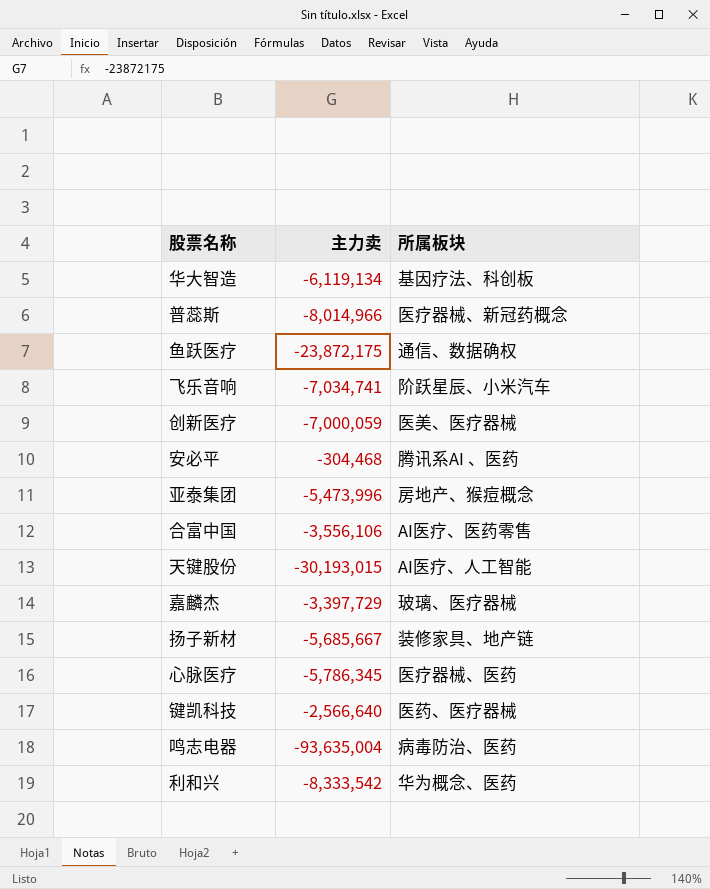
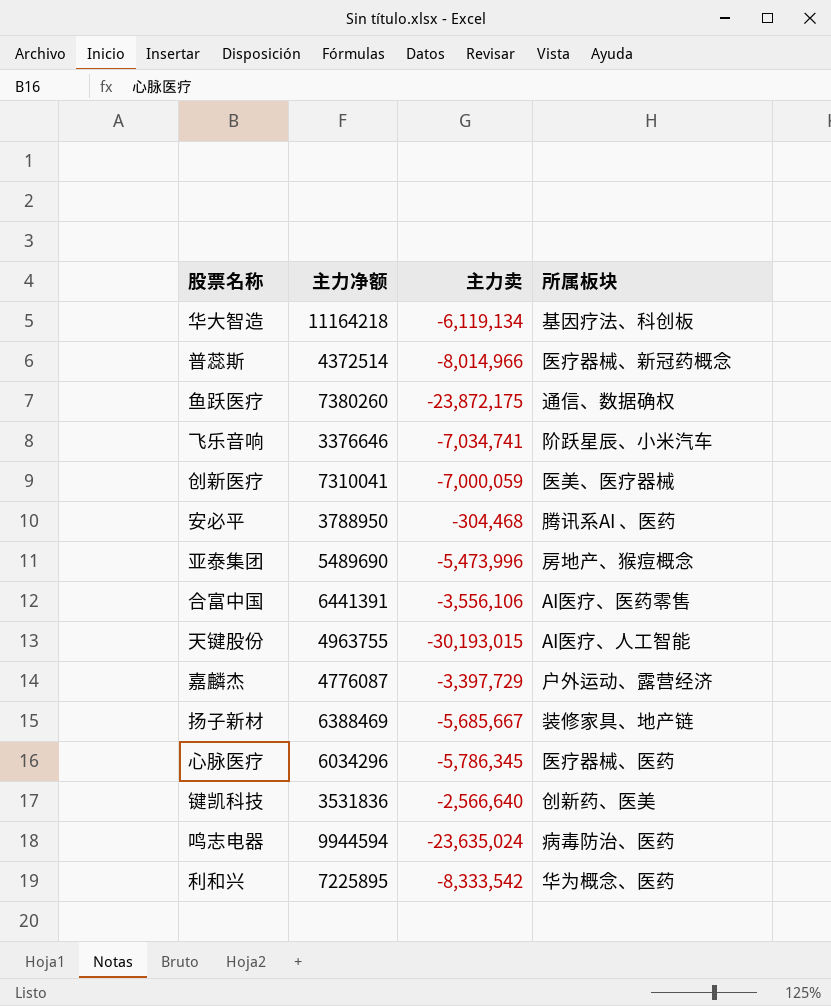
column 主力净额 | position: none -> 2
嘉麟杰 | 所属板块: 玻璃、医疗器械 -> 户外运动、露营经济
键凯科技 | 所属板块: 医药、医疗器械 -> 创新药、医美
鸣志电器 | 主力卖: -93,635,004 -> -23,635,024

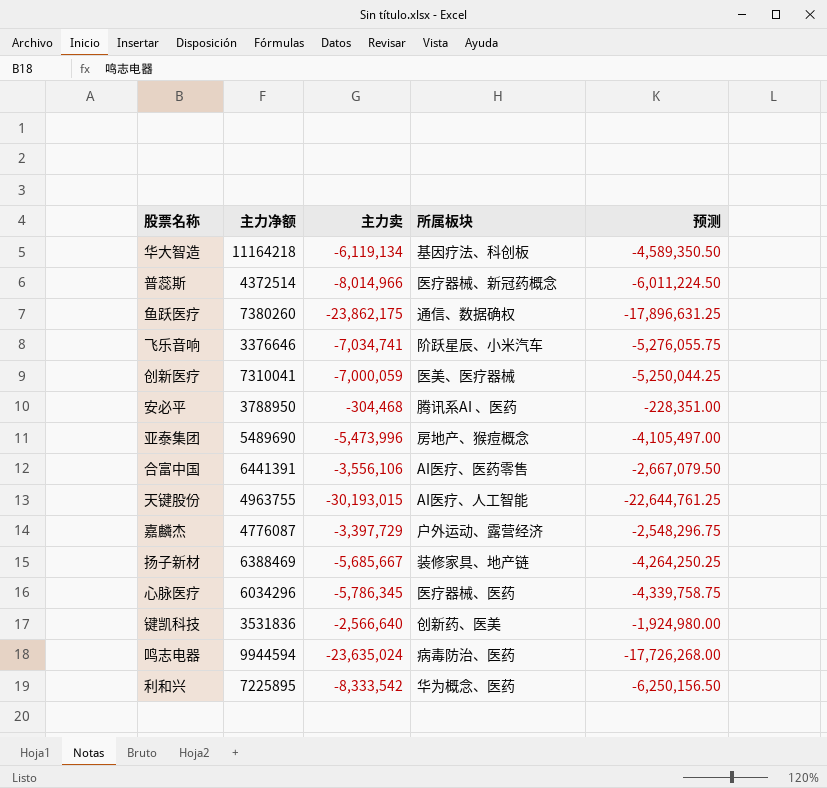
column 预测 | formula: none -> [主力卖] * 0.75
鱼跃医疗 | 主力卖: -23,872,175 -> -23,862,175

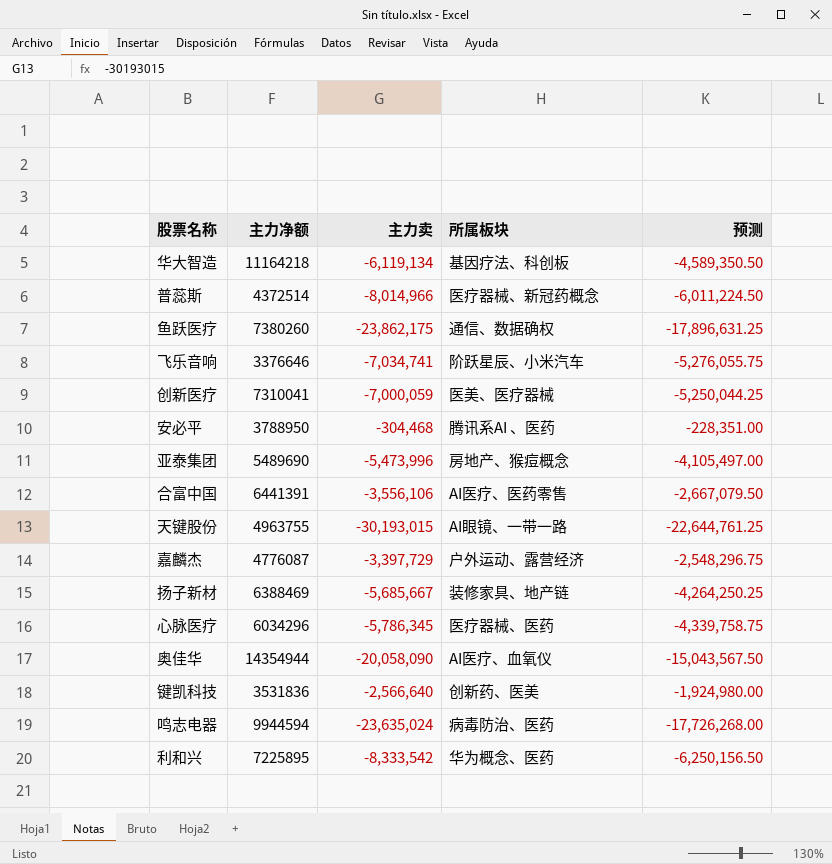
天键股份 | 所属板块: AI医疗、人工智能 -> AI眼镜、一带一路
row 奥佳华: none -> 14354944 | -20,058,090 | AI医疗、血氧仪 | -15,043,567.50

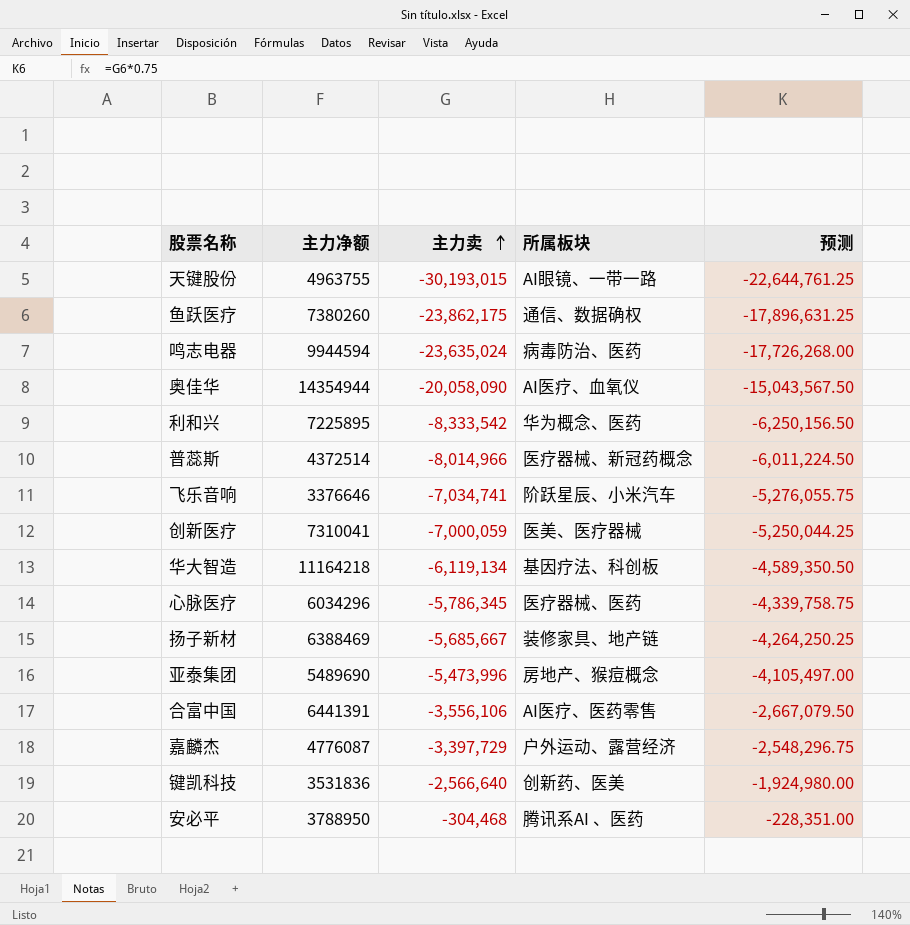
row order: none -> 主力卖 ascending

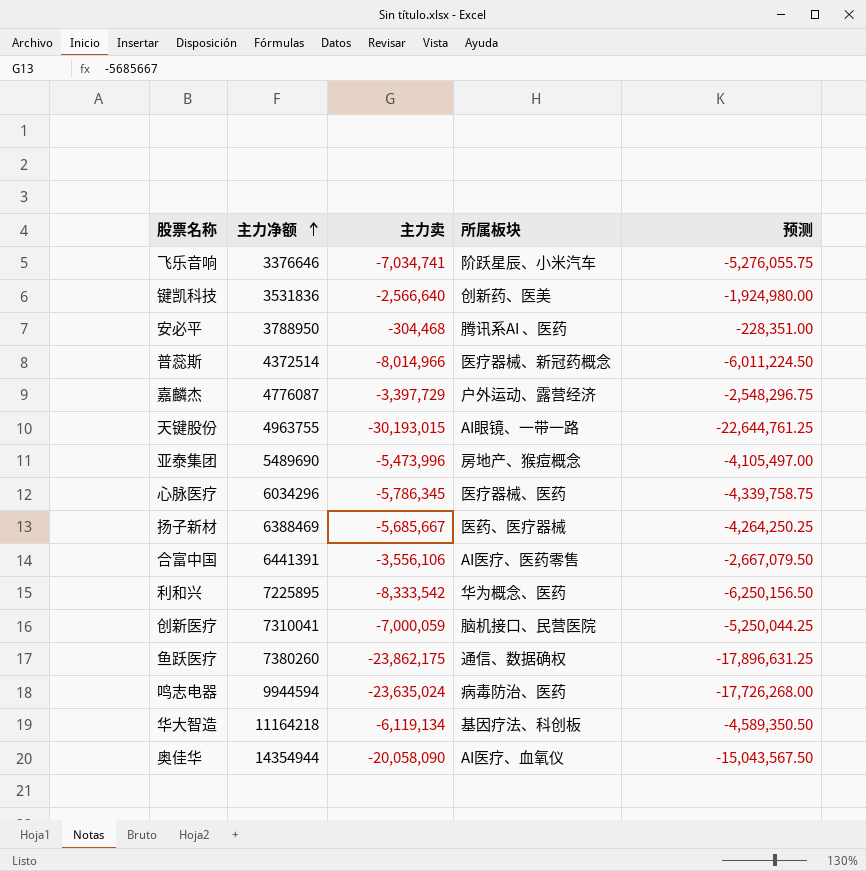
row order: 主力卖 ascending -> 主力净额 ascending
扬子新材 | 所属板块: 装修家具、地产链 -> 医药、医疗器械
创新医疗 | 所属板块: 医美、医疗器械 -> 脑机接口、民营医院

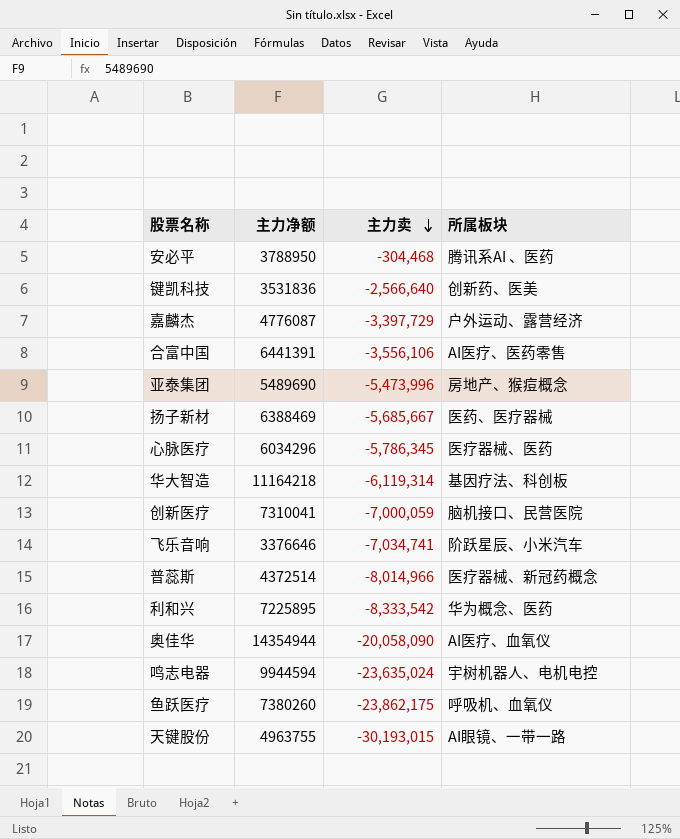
row order: 主力净额 ascending -> 主力卖 descending
column 预测 | formula: [主力卖] * 0.75 -> none
华大智造 | 主力卖: -6,119,134 -> -6,119,314
鸣志电器 | 所属板块: 病毒防治、医药 -> 宇树机器人、电机电控
鱼跃医疗 | 所属板块: 通信、数据确权 -> 呼吸机、血氧仪

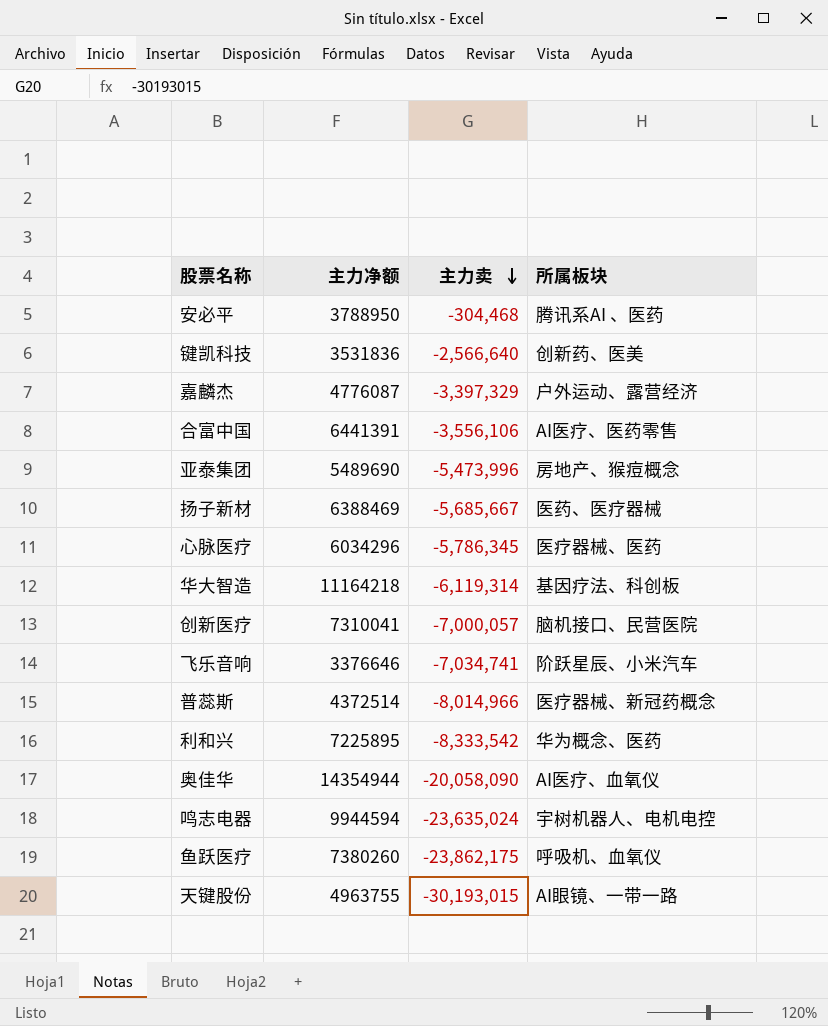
嘉麟杰 | 主力卖: -3,397,729 -> -3,397,329
创新医疗 | 主力卖: -7,000,059 -> -7,000,057

